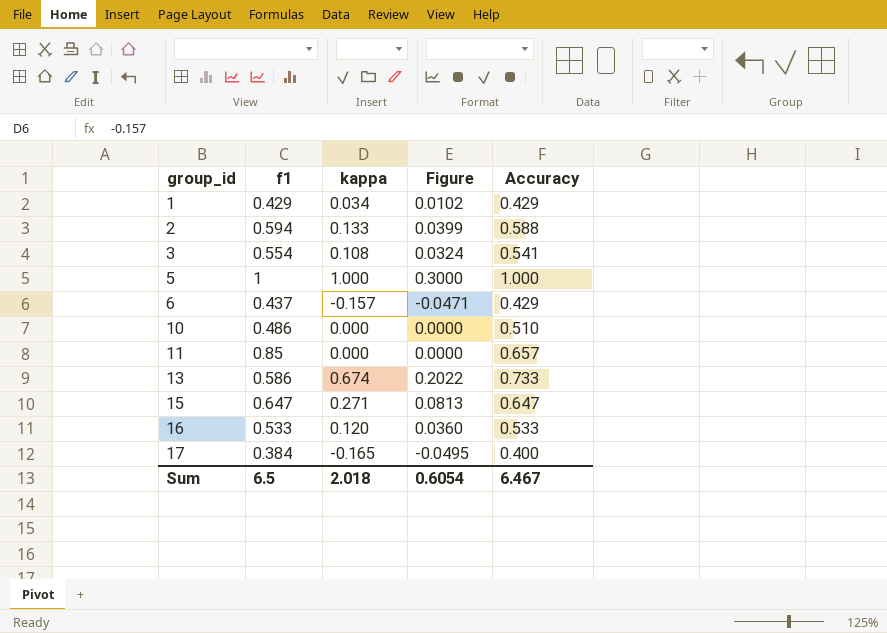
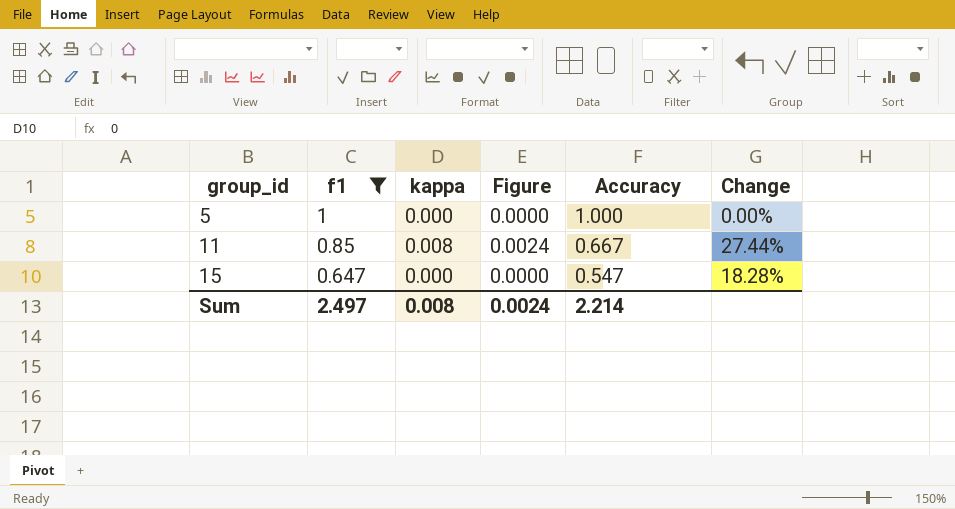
filter: none -> f1 >= 0.647
column Change | formula: none -> ([f1] - [Accuracy]) / [Accuracy]
5 | kappa: 1.000 -> 0.000
5 | Figure: 0.3000 -> 0.0000
11 | kappa: 0.000 -> 0.008
11 | Figure: 0.0000 -> 0.0024
11 | Accuracy: 0.657 -> 0.667
15 | kappa: 0.271 -> 0.000
15 | Figure: 0.0813 -> 0.0000
15 | Accuracy: 0.647 -> 0.547
Sum | f1: 6.5 -> 2.497
Sum | kappa: 2.018 -> 0.008
Sum | Figure: 0.6054 -> 0.0024
Sum | Accuracy: 6.467 -> 2.214

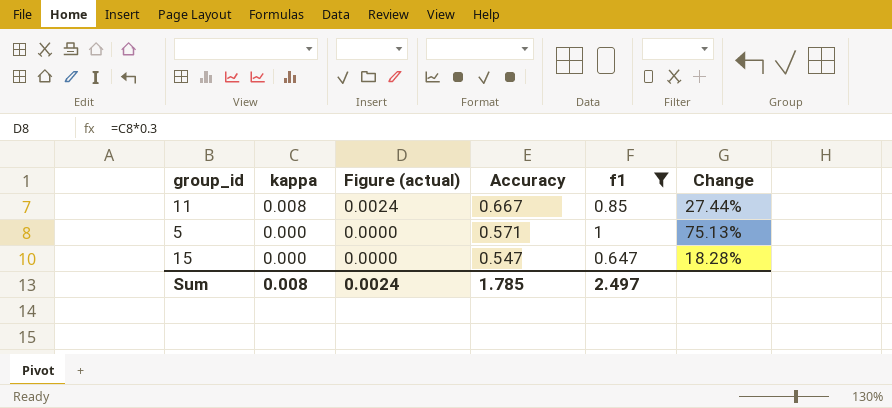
row order: group_id ascending -> kappa descending
column name: Figure -> Figure (actual)
column f1 | position: 2 -> 5
5 | Accuracy: 1.000 -> 0.571
5 | Change: 0.00% -> 75.13%
Sum | Accuracy: 2.214 -> 1.785

